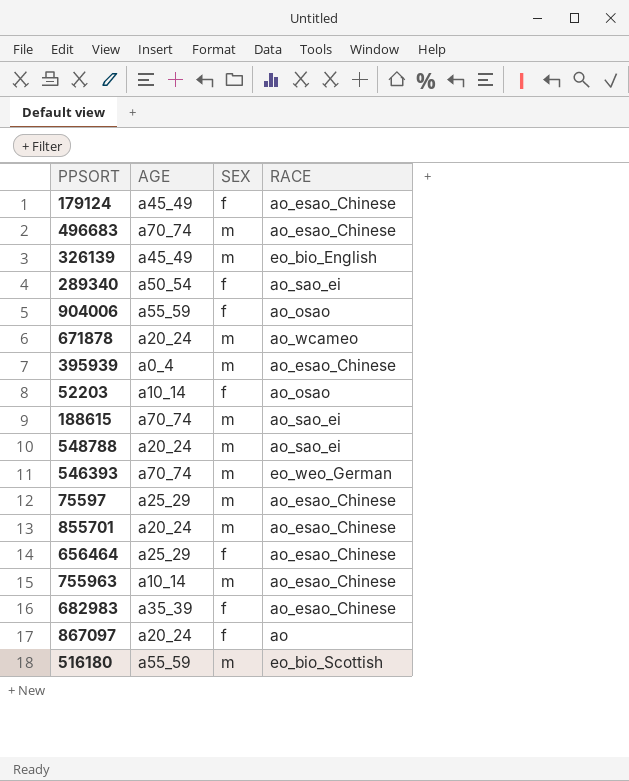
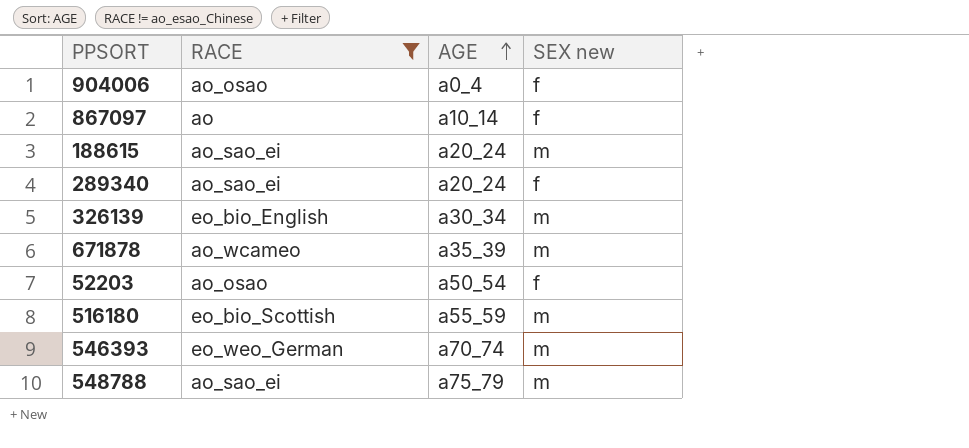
filter: none -> RACE != ao_esao_Chinese
row order: none -> AGE ascending
column RACE | position: 4 -> 2
column name: SEX -> SEX new
904006 | AGE: a55_59 -> a0_4
867097 | AGE: a20_24 -> a10_14
188615 | AGE: a70_74 -> a20_24
289340 | AGE: a50_54 -> a20_24
326139 | AGE: a45_49 -> a30_34
671878 | AGE: a20_24 -> a35_39
52203 | AGE: a10_14 -> a50_54
548788 | AGE: a20_24 -> a75_79

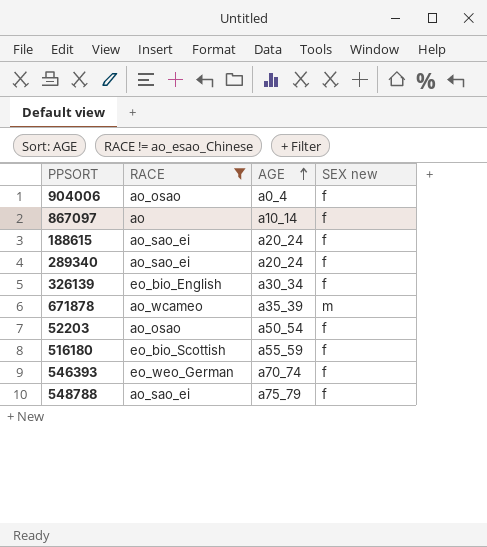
188615 | SEX new: m -> f
326139 | SEX new: m -> f
516180 | SEX new: m -> f
546393 | SEX new: m -> f
548788 | SEX new: m -> f

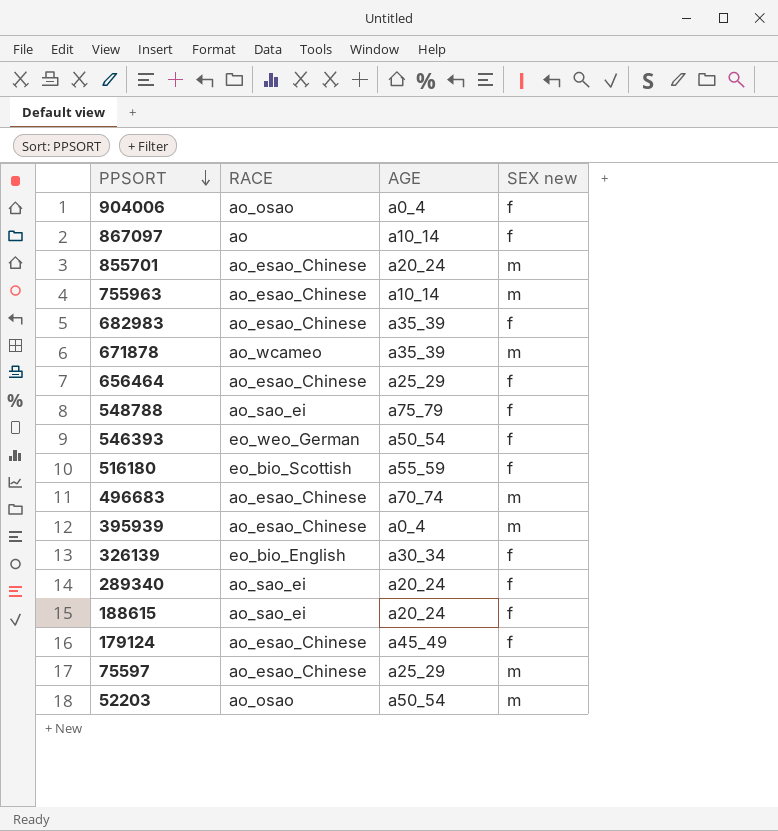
filter: RACE != ao_esao_Chinese -> none
row order: AGE ascending -> PPSORT descending
546393 | AGE: a70_74 -> a50_54
52203 | SEX new: f -> m

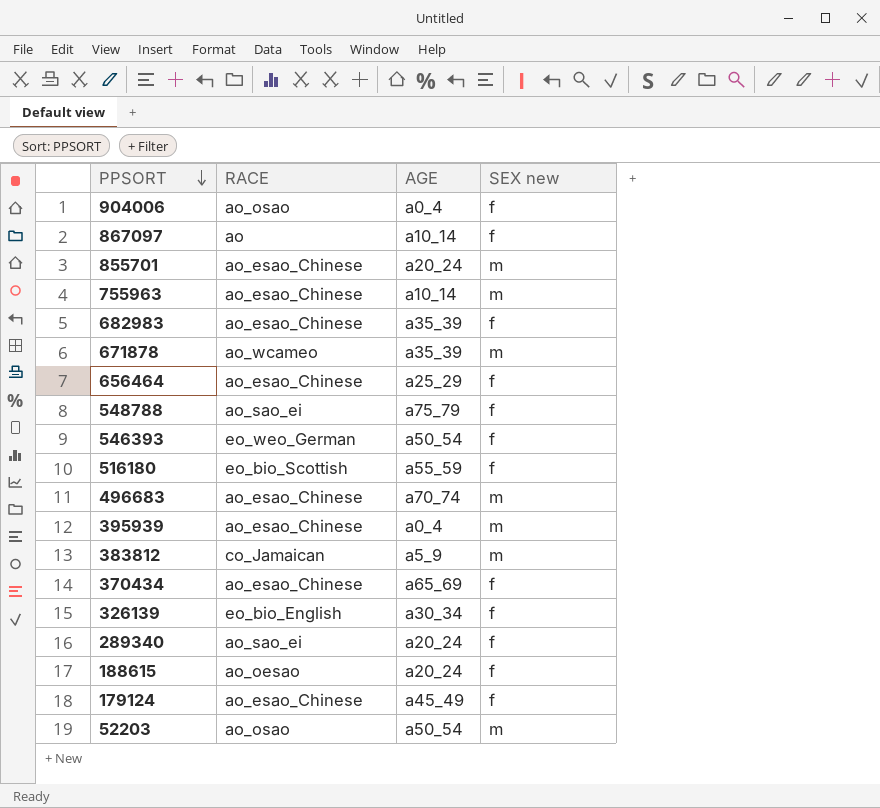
row 75597: ao_esao_Chinese | a25_29 | m -> none
row 383812: none -> co_Jamaican | a5_9 | m
row 370434: none -> ao_esao_Chinese | a65_69 | f
188615 | RACE: ao_sao_ei -> ao_oesao

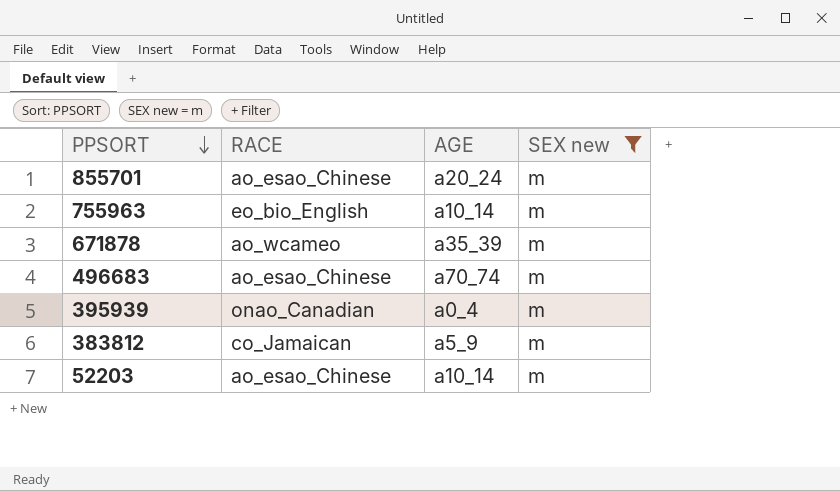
filter: none -> SEX new = m
755963 | RACE: ao_esao_Chinese -> eo_bio_English
395939 | RACE: ao_esao_Chinese -> onao_Canadian
52203 | RACE: ao_osao -> ao_esao_Chinese
52203 | AGE: a50_54 -> a10_14

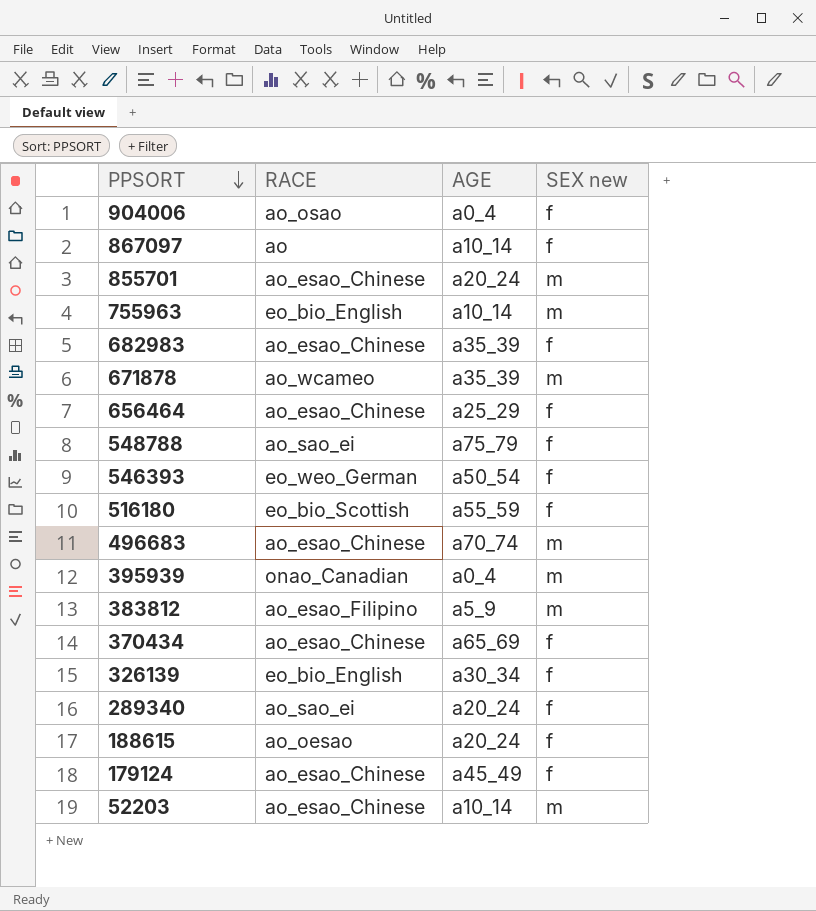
filter: SEX new = m -> none
383812 | RACE: co_Jamaican -> ao_esao_Filipino

